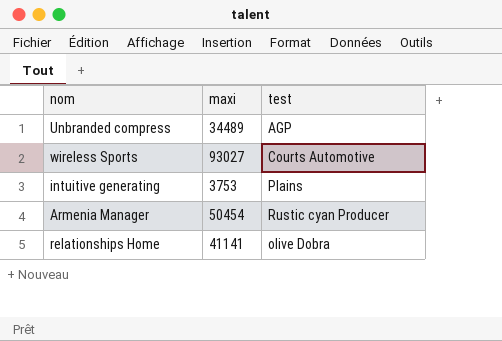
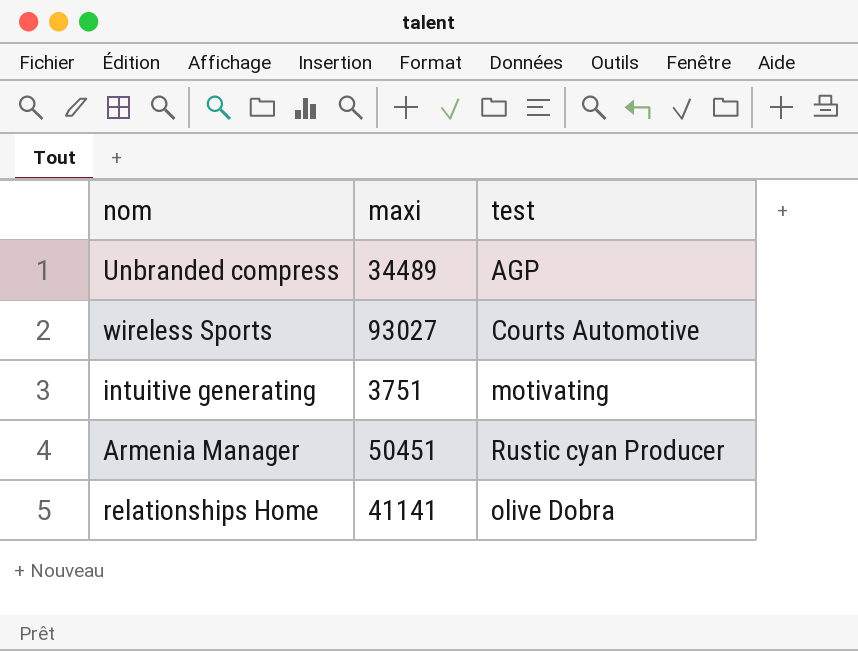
intuitive generating | maxi: 3753 -> 3751
intuitive generating | test: Plains -> motivating
Armenia Manager | maxi: 50454 -> 50451

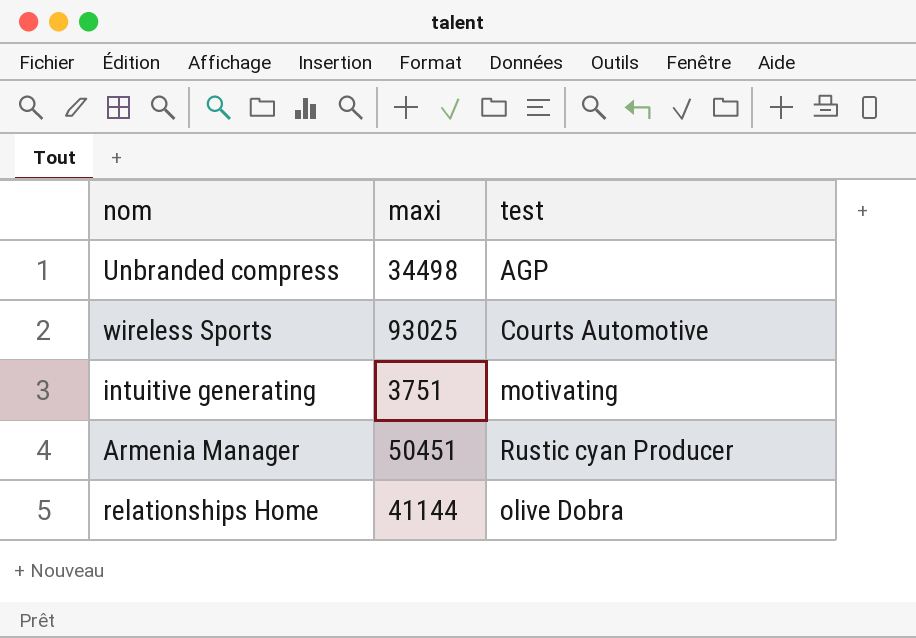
Unbranded compress | maxi: 34489 -> 34498
wireless Sports | maxi: 93027 -> 93025
relationships Home | maxi: 41141 -> 41144

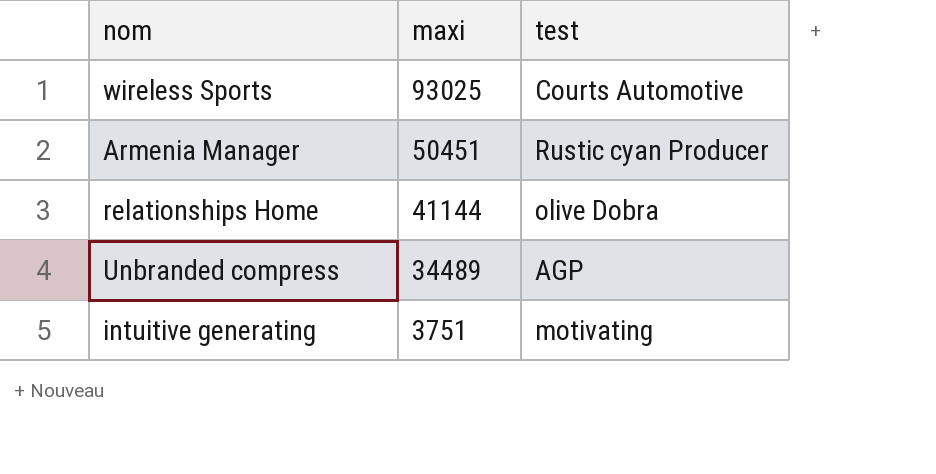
row order: none -> maxi descending
Unbranded compress | maxi: 34498 -> 34489

